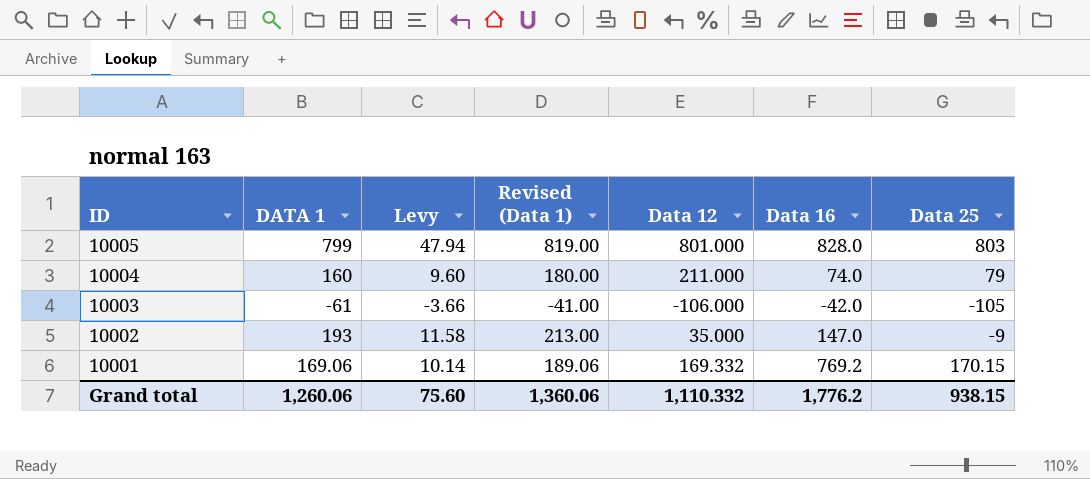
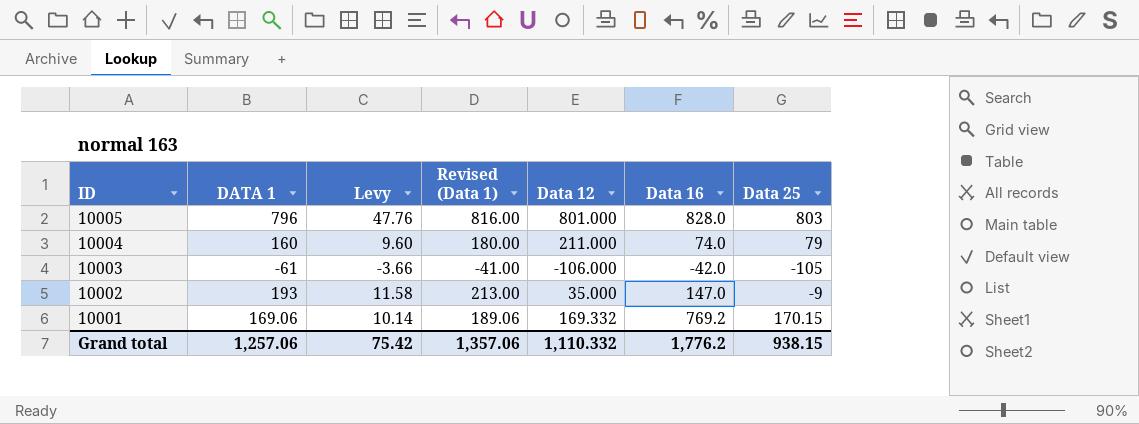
10005 | DATA 1: 799 -> 796
10005 | Levy: 47.94 -> 47.76
10005 | Revised (Data 1): 819.00 -> 816.00
Grand total | DATA 1: 1,260.06 -> 1,257.06
Grand total | Levy: 75.60 -> 75.42
Grand total | Revised (Data 1): 1,360.06 -> 1,357.06

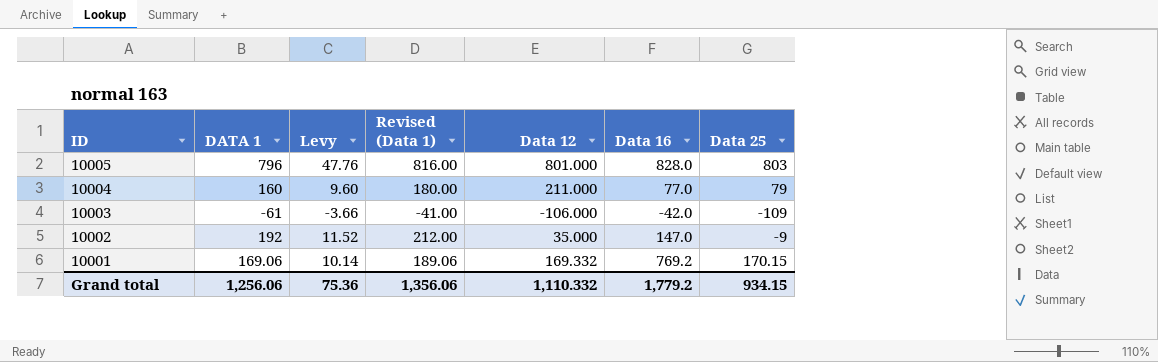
10004 | Data 16: 74.0 -> 77.0
10003 | Data 25: -105 -> -109
10002 | DATA 1: 193 -> 192
10002 | Levy: 11.58 -> 11.52
10002 | Revised (Data 1): 213.00 -> 212.00
Grand total | DATA 1: 1,257.06 -> 1,256.06
Grand total | Levy: 75.42 -> 75.36
Grand total | Revised (Data 1): 1,357.06 -> 1,356.06
Grand total | Data 16: 1,776.2 -> 1,779.2
Grand total | Data 25: 938.15 -> 934.15

